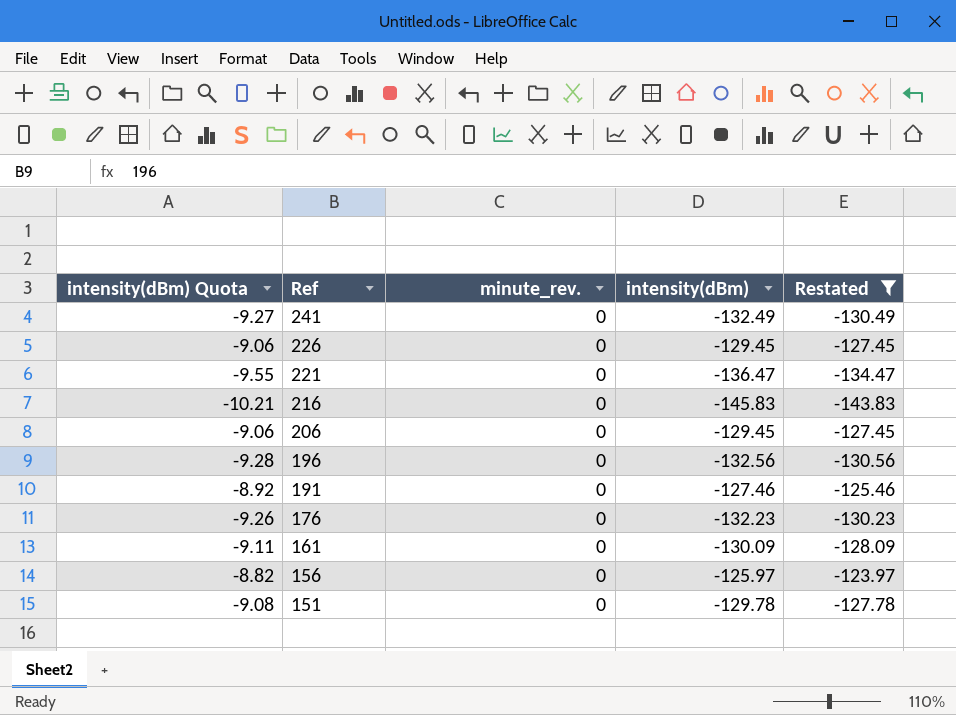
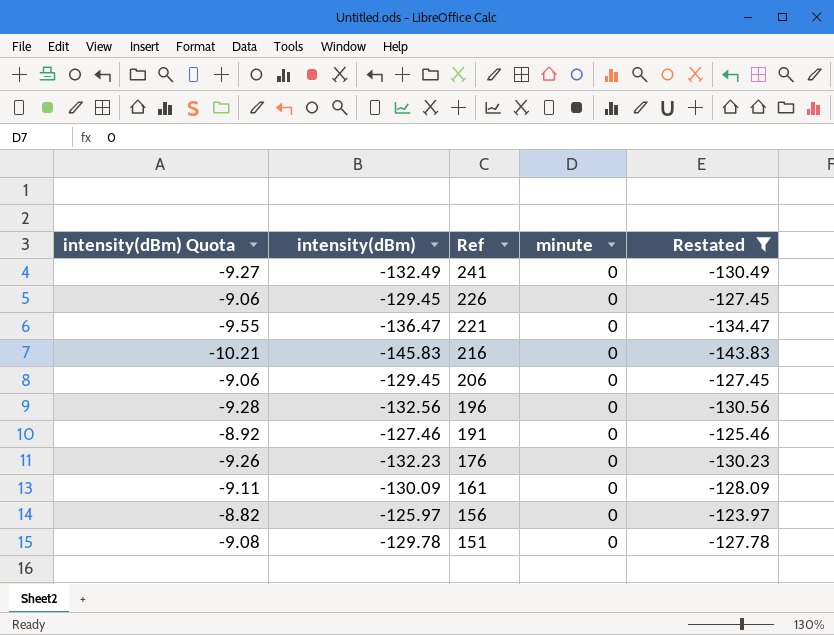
column intensity(dBm) | position: 4 -> 2
column name: minute_rev. -> minute

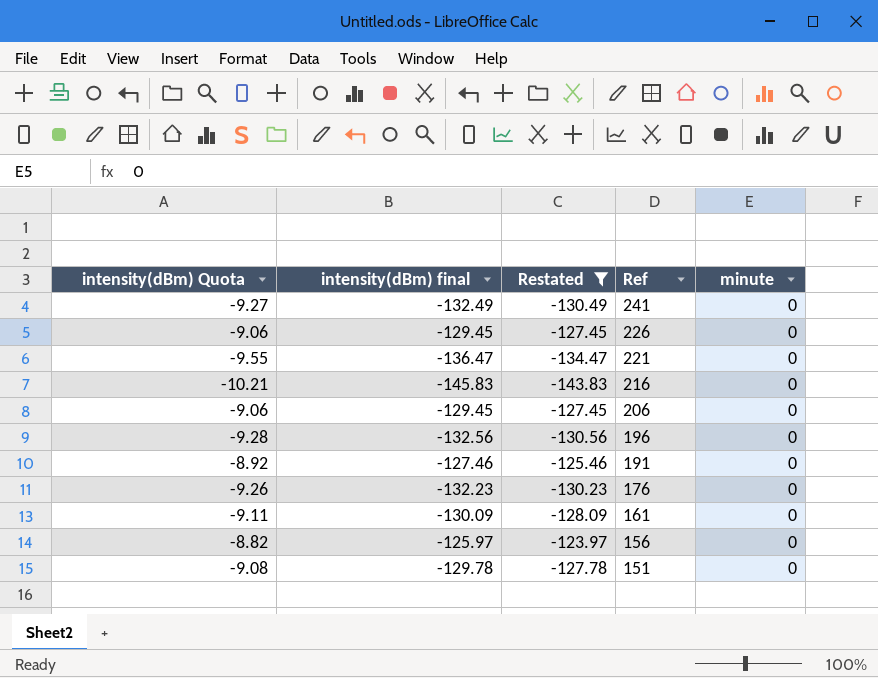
column name: intensity(dBm) -> intensity(dBm) final
column Restated | position: 5 -> 3

